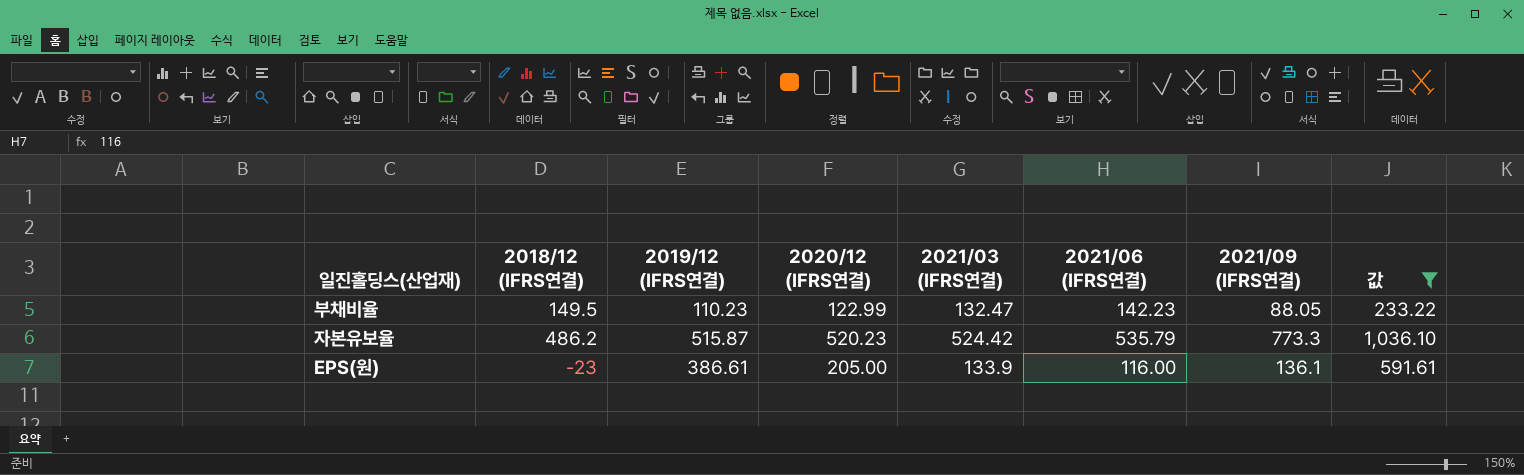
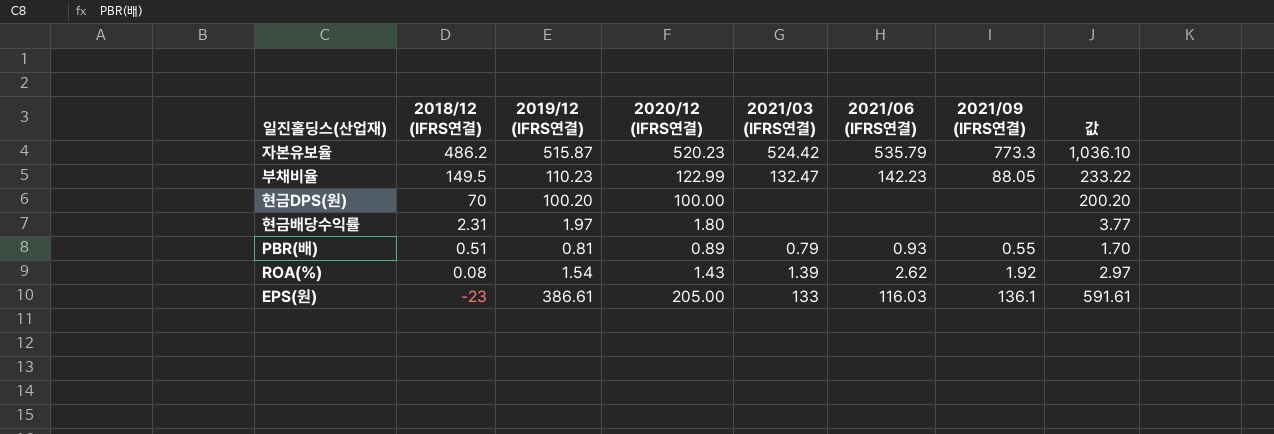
filter: 값 >= 233.22 -> none
row order: none -> 2018/12 (IFRS연결) descending
EPS(원) | 2021/03 (IFRS연결): 133.9 -> 133
EPS(원) | 2021/06 (IFRS연결): 116.00 -> 116.03

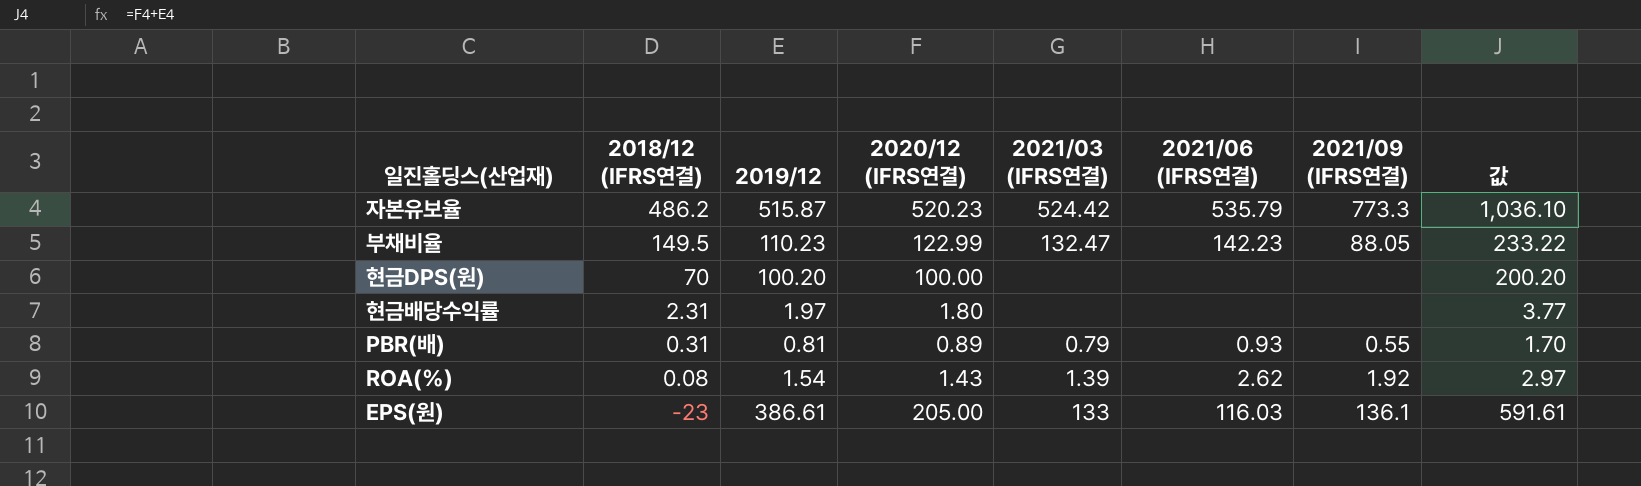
column name: 2019/12 (IFRS연결) -> 2019/12
PBR(배) | 2018/12 (IFRS연결): 0.51 -> 0.31

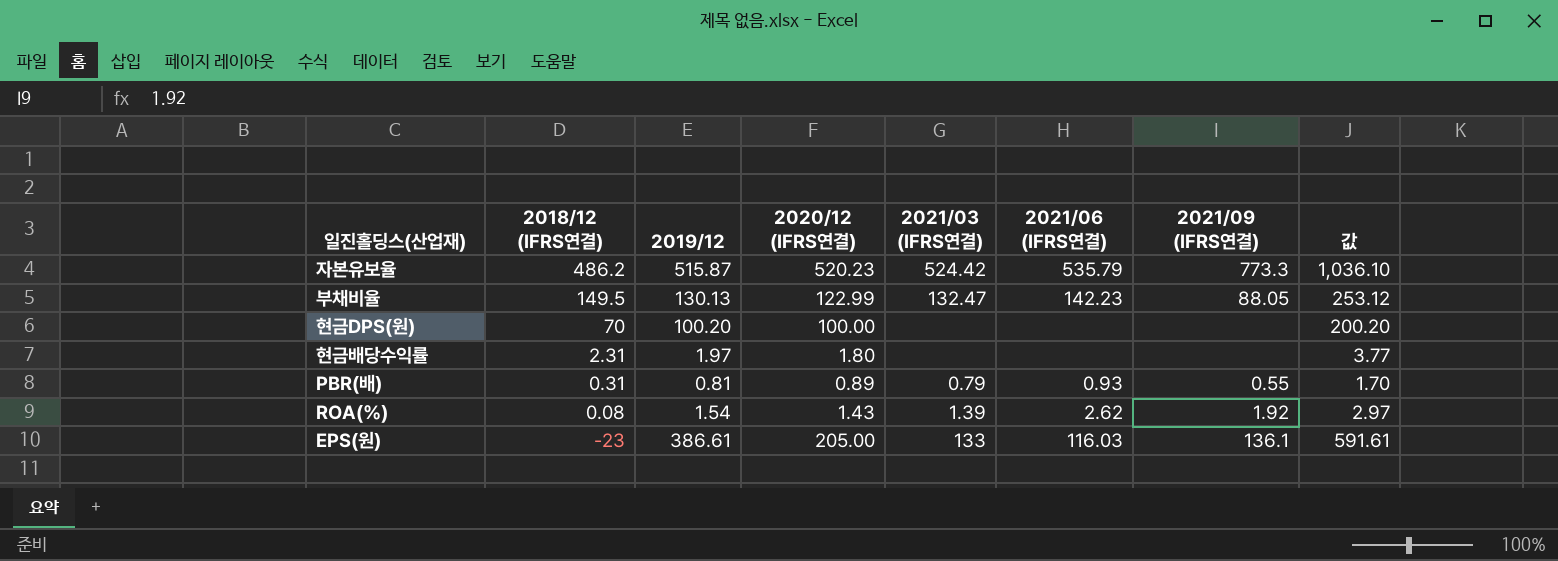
부채비율 | 2019/12: 110.23 -> 130.13
부채비율 | 값: 233.22 -> 253.12

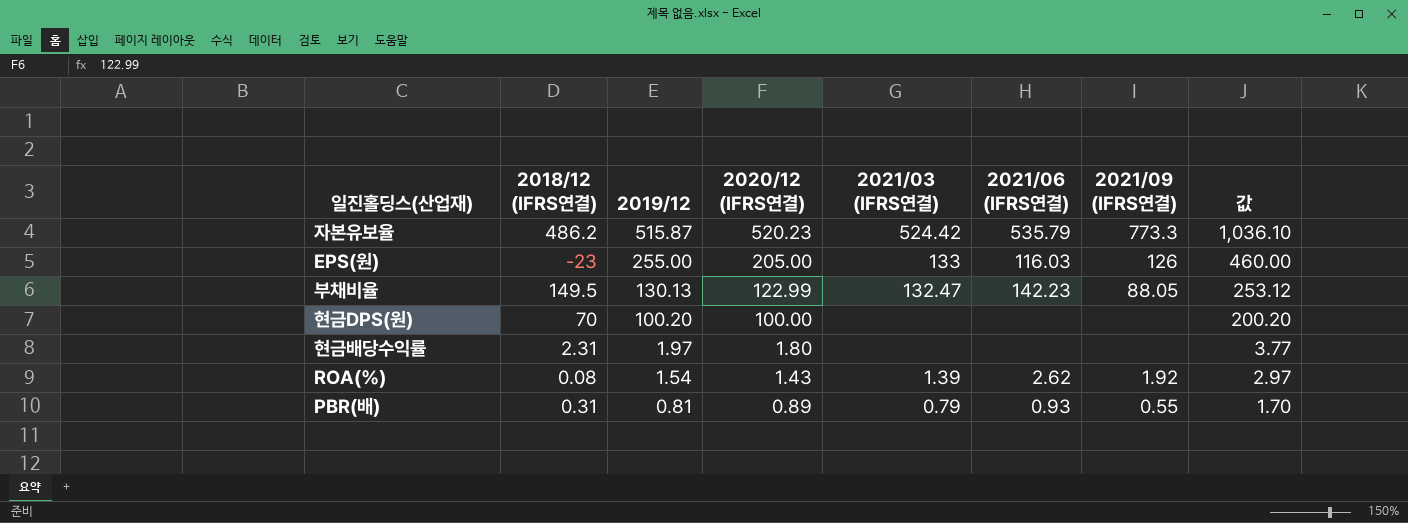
row order: 2018/12 (IFRS연결) descending -> 2019/12 descending
EPS(원) | 2019/12: 386.61 -> 255.00
EPS(원) | 2021/09 (IFRS연결): 136.1 -> 126
EPS(원) | 값: 591.61 -> 460.00

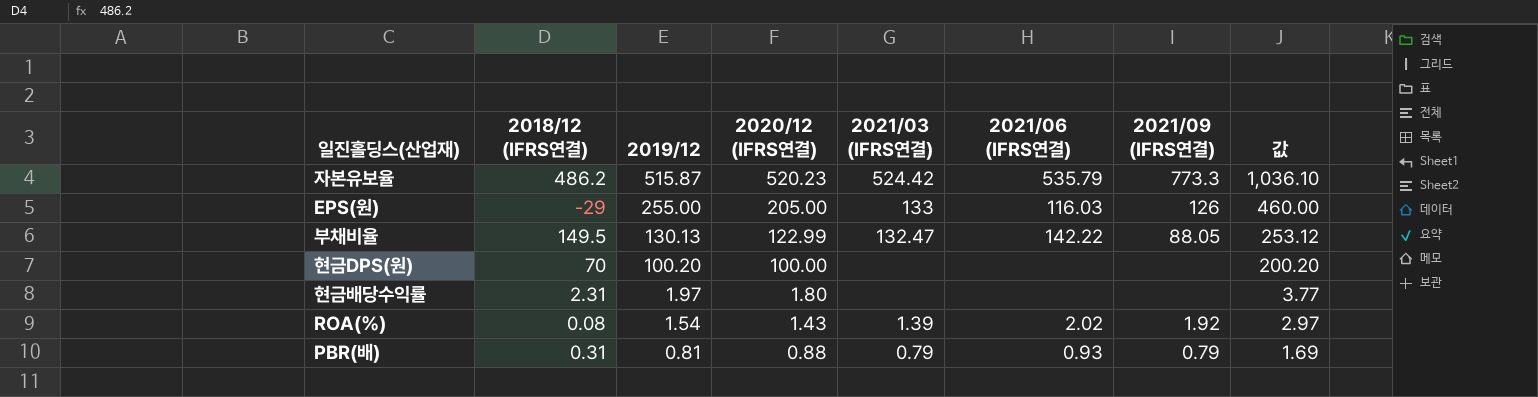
EPS(원) | 2018/12 (IFRS연결): -23 -> -29
부채비율 | 2021/06 (IFRS연결): 142.23 -> 142.22
ROA(%) | 2021/06 (IFRS연결): 2.62 -> 2.02
PBR(배) | 2020/12 (IFRS연결): 0.89 -> 0.88
PBR(배) | 2021/09 (IFRS연결): 0.55 -> 0.79
PBR(배) | 값: 1.70 -> 1.69

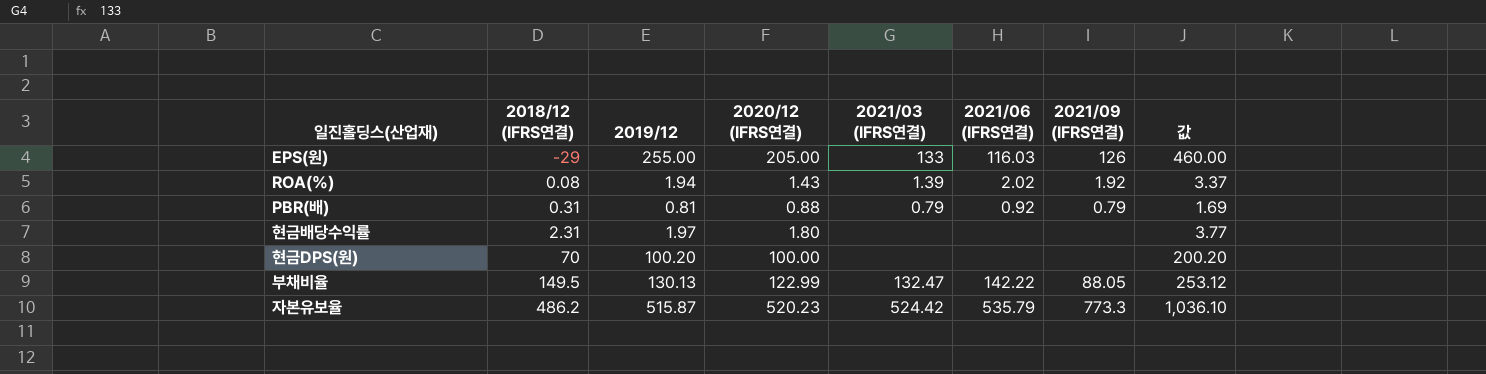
row order: 2019/12 descending -> 2018/12 (IFRS연결) ascending
ROA(%) | 2019/12: 1.54 -> 1.94
ROA(%) | 값: 2.97 -> 3.37
PBR(배) | 2021/06 (IFRS연결): 0.93 -> 0.92

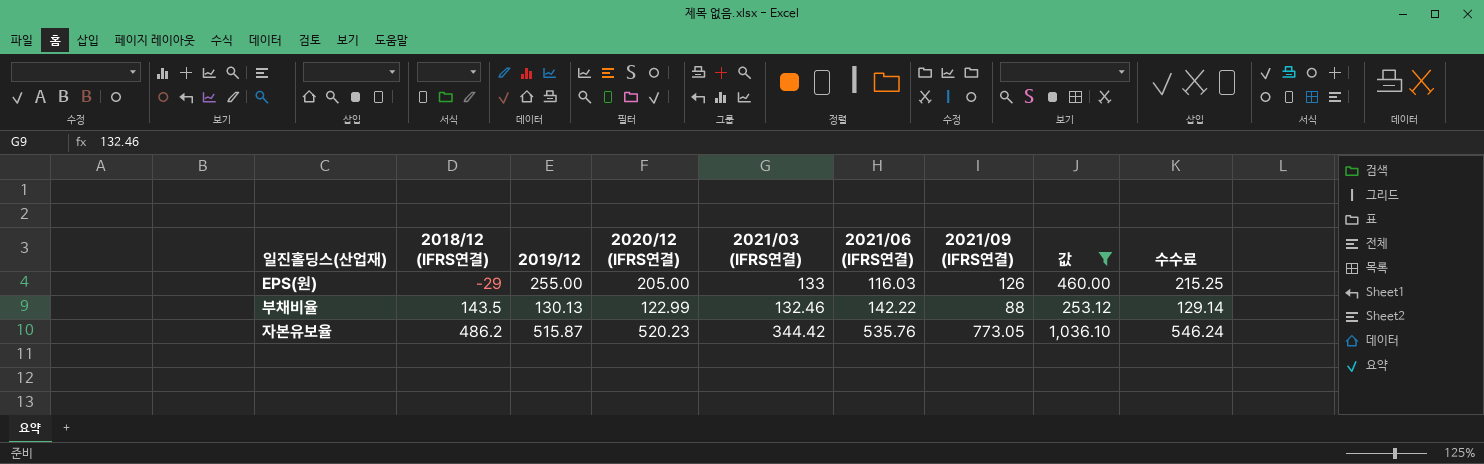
filter: none -> 값 >= 253.12
column 수수료 | formula: none -> [2020/12 (IFRS연결)] * 1.05
부채비율 | 2018/12 (IFRS연결): 149.5 -> 143.5
부채비율 | 2021/03 (IFRS연결): 132.47 -> 132.46
부채비율 | 2021/09 (IFRS연결): 88.05 -> 88
자본유보율 | 2021/03 (IFRS연결): 524.42 -> 344.42
자본유보율 | 2021/06 (IFRS연결): 535.79 -> 535.76
자본유보율 | 2021/09 (IFRS연결): 773.3 -> 773.05

